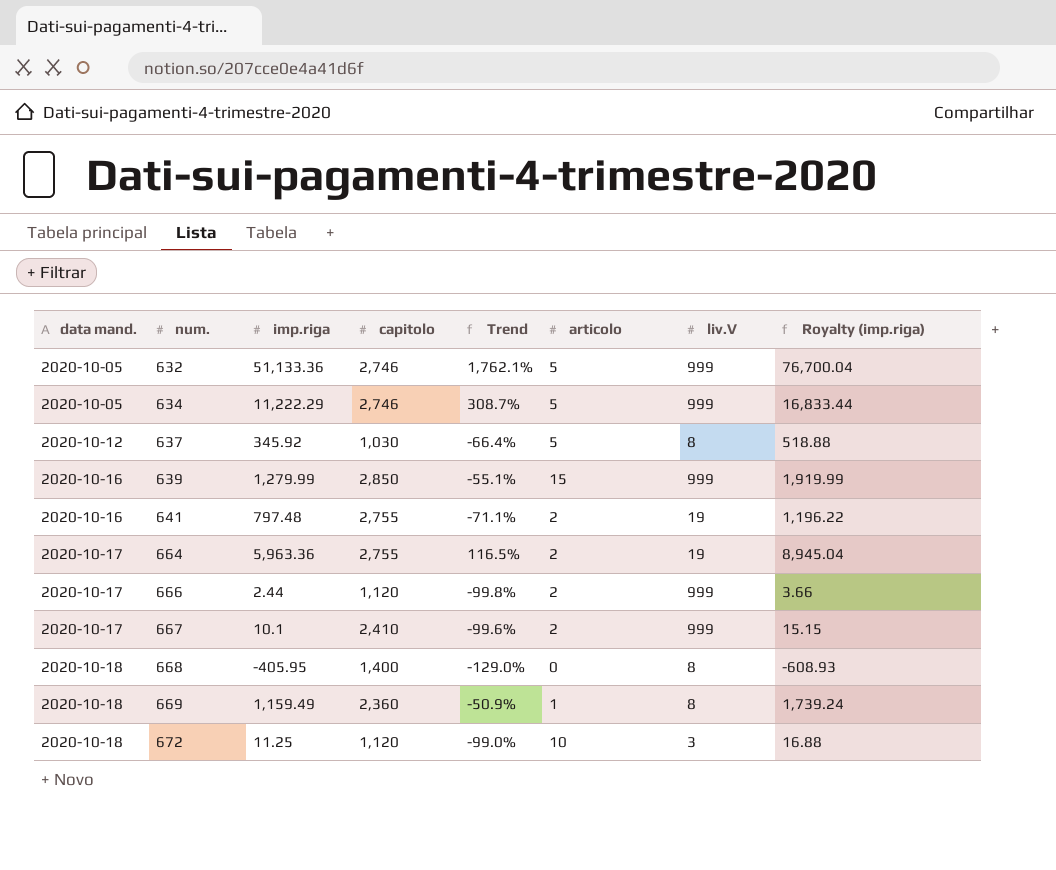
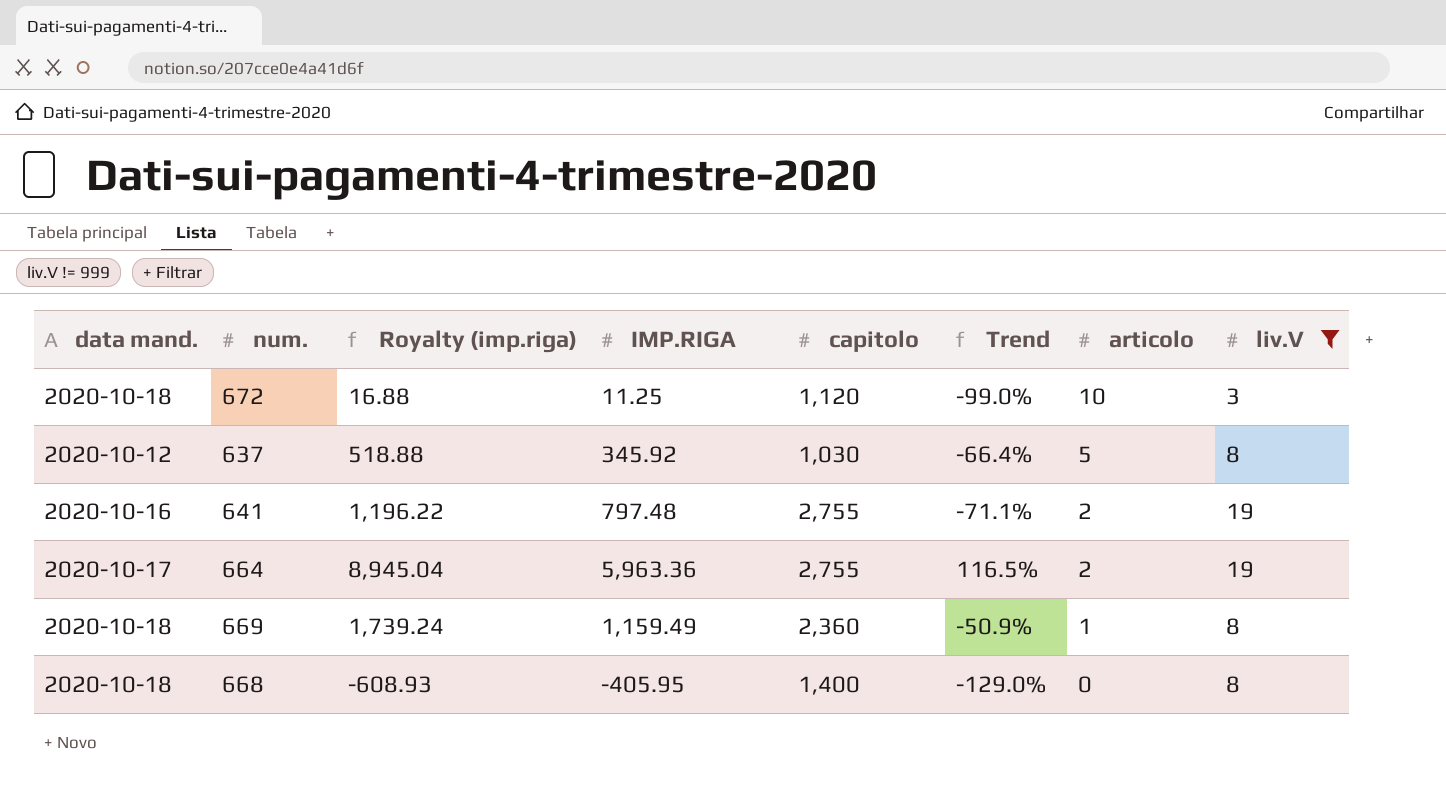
filter: none -> liv.V != 999
row order: data mand. ascending -> articolo descending
column Royalty (imp.riga) | position: 8 -> 3
column name: imp.riga -> IMP.RIGA

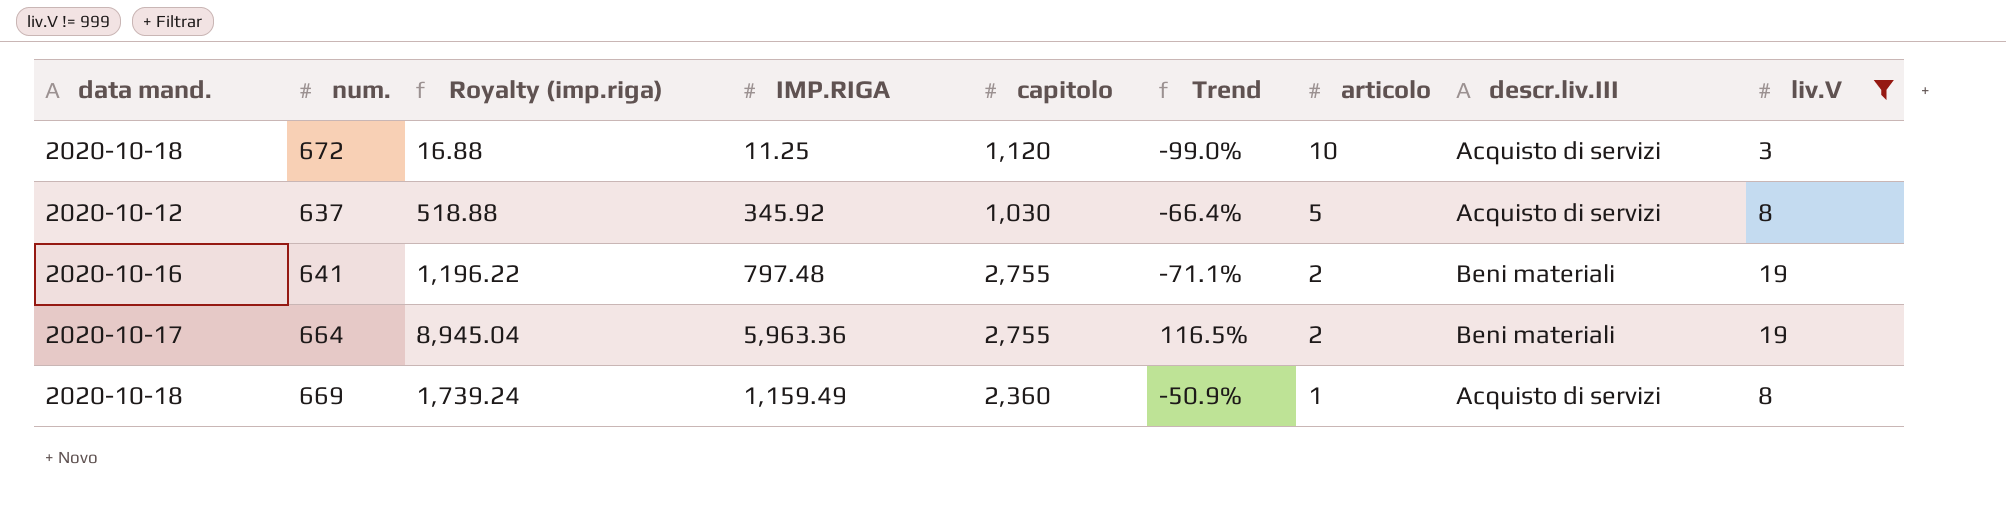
column descr.liv.III | position: none -> 8
row 668: 2020-10-18 | -608.93 | -405.95 | 1,400 | -129.0% | 0 | 8 -> none

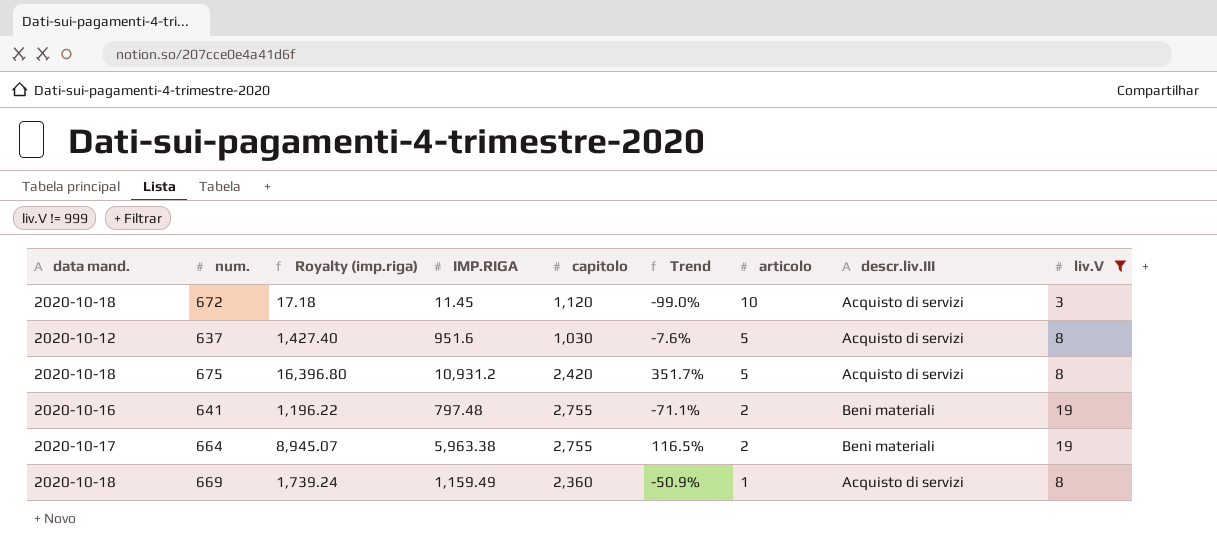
672 | Royalty (imp.riga): 16.88 -> 17.18
672 | IMP.RIGA: 11.25 -> 11.45
637 | Royalty (imp.riga): 518.88 -> 1,427.40
637 | IMP.RIGA: 345.92 -> 951.6
637 | Trend: -66.4% -> -7.6%
row 675: none -> 2020-10-18 | 16,396.80 | 10,931.2 | 2,420 | 351.7% | 5 | Acquisto di servizi | 8
664 | Royalty (imp.riga): 8,945.04 -> 8,945.07
664 | IMP.RIGA: 5,963.36 -> 5,963.38

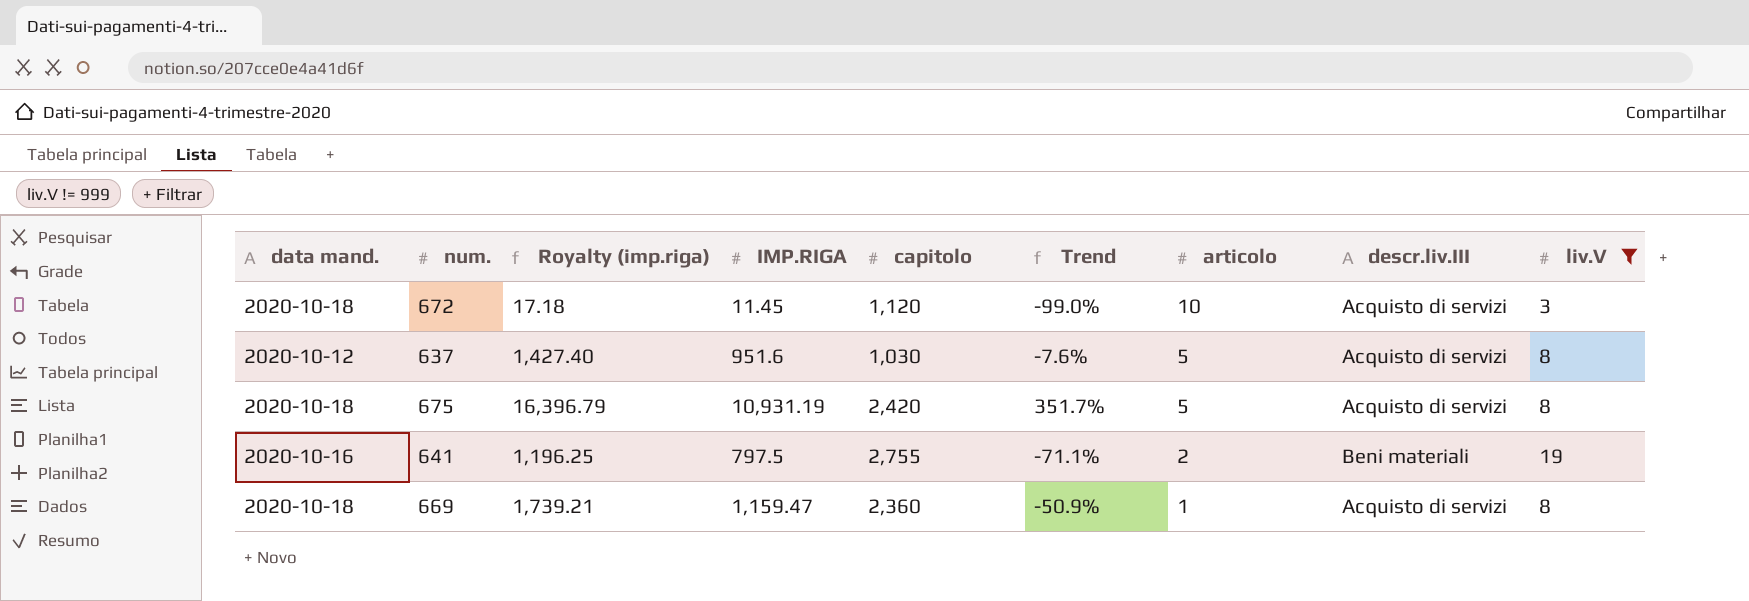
row 664: 2020-10-17 | 8,945.07 | 5,963.38 | 2,755 | 116.5% | 2 | Beni materiali | 19 -> none
675 | Royalty (imp.riga): 16,396.80 -> 16,396.79
675 | IMP.RIGA: 10,931.2 -> 10,931.19
641 | Royalty (imp.riga): 1,196.22 -> 1,196.25
641 | IMP.RIGA: 797.48 -> 797.5
669 | Royalty (imp.riga): 1,739.24 -> 1,739.21
669 | IMP.RIGA: 1,159.49 -> 1,159.47

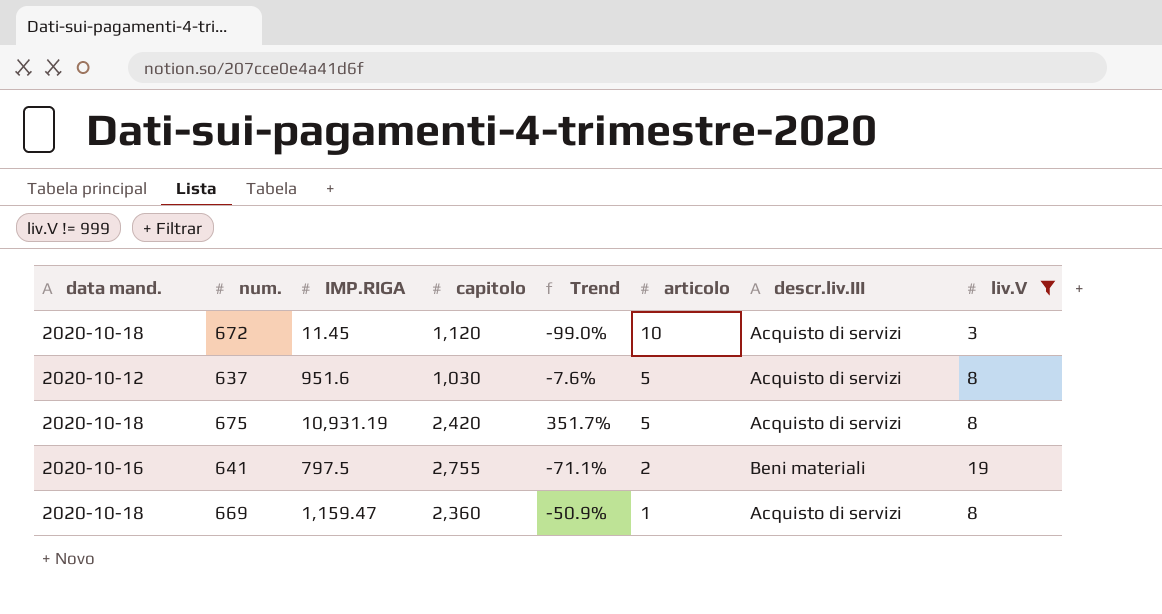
column Royalty (imp.riga) | formula: [IMP.RIGA] * 1.5 -> none

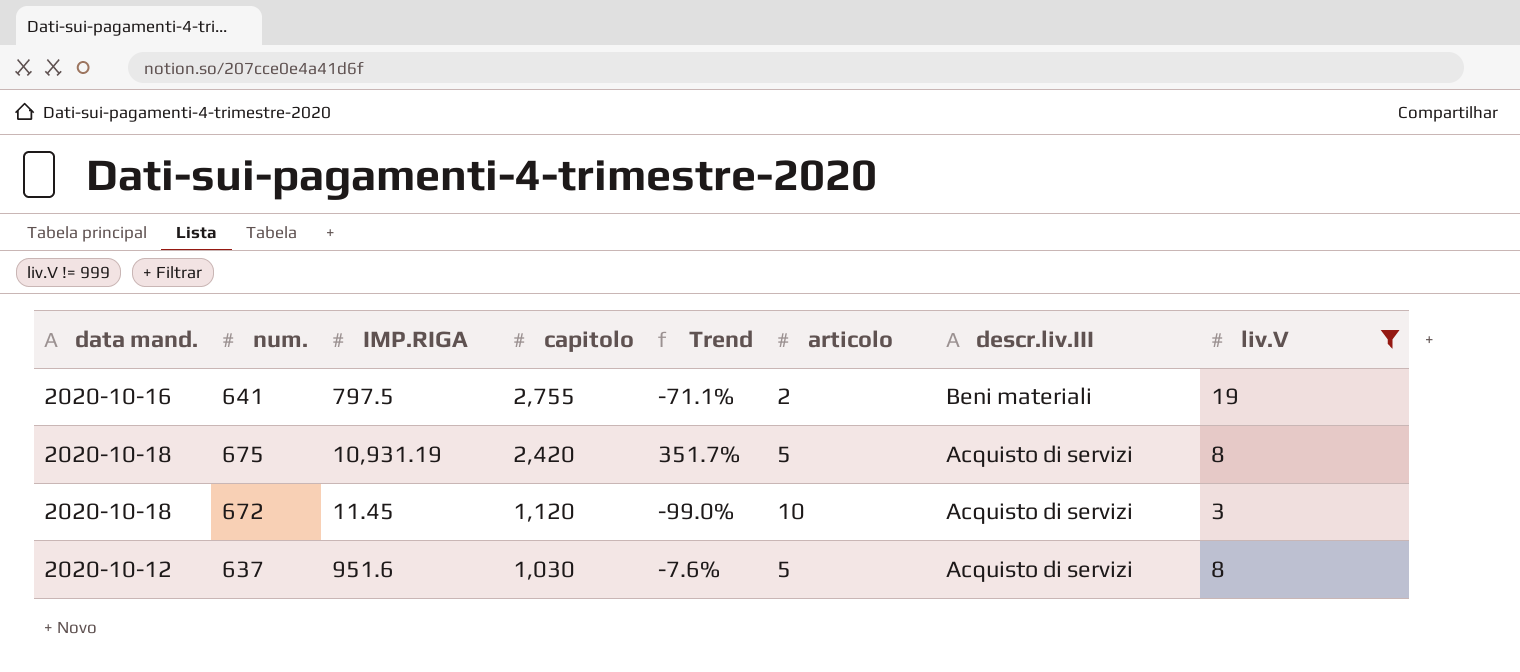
row order: articolo descending -> capitolo descending
row 669: 2020-10-18 | 1,159.47 | 2,360 | -50.9% | 1 | Acquisto di servizi | 8 -> none

